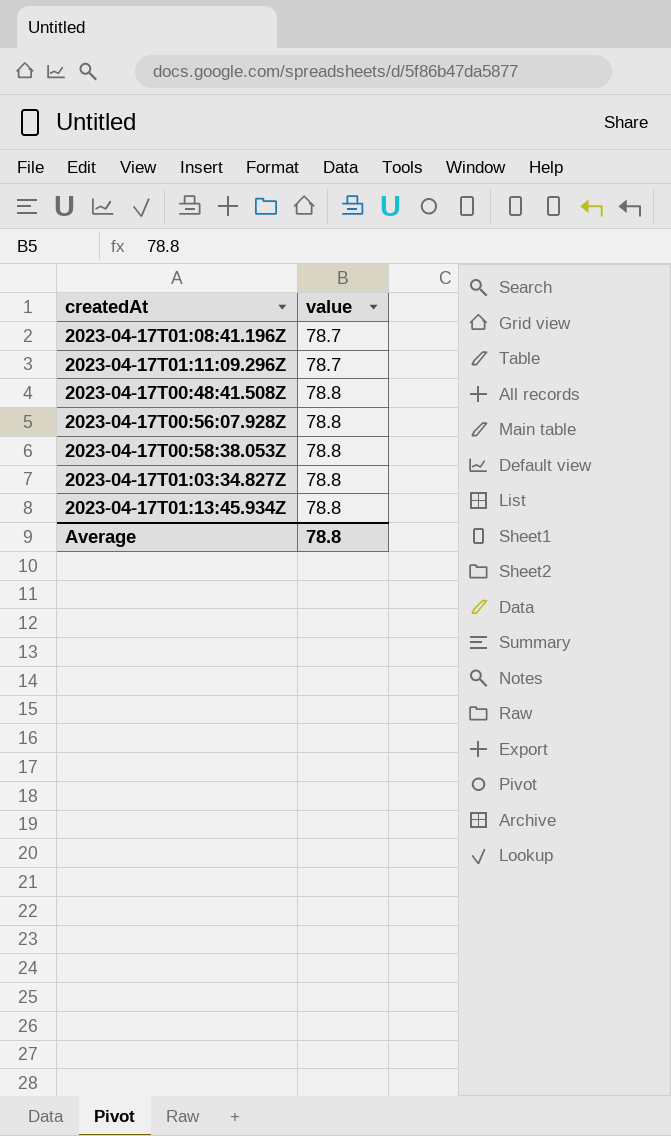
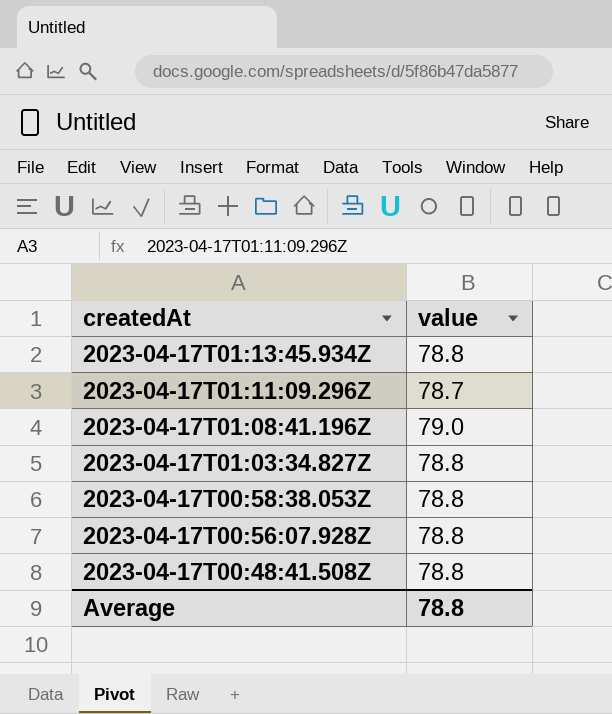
row order: value ascending -> createdAt descending
2023-04-17T01:08:41.196Z | value: 78.7 -> 79.0

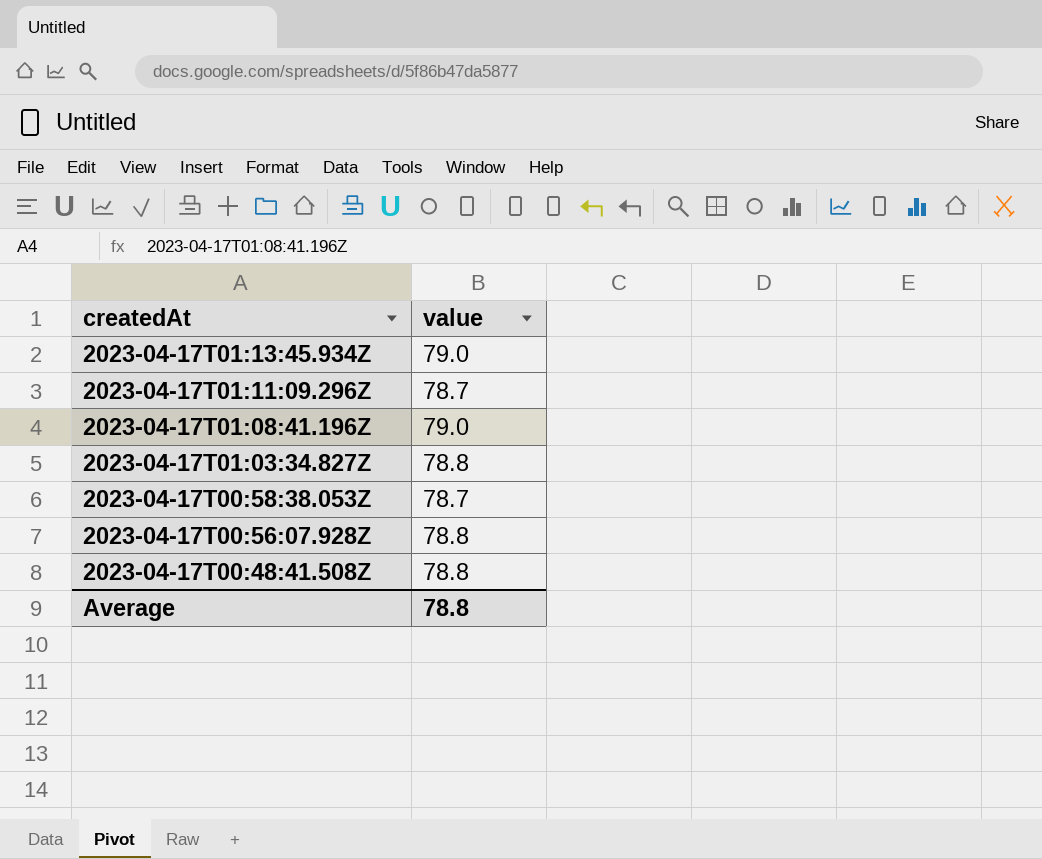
2023-04-17T01:13:45.934Z | value: 78.8 -> 79.0
2023-04-17T00:58:38.053Z | value: 78.8 -> 78.7

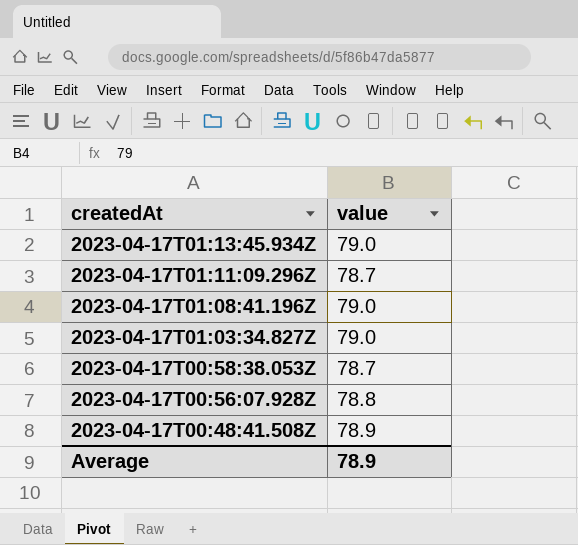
2023-04-17T01:03:34.827Z | value: 78.8 -> 79.0
2023-04-17T00:48:41.508Z | value: 78.8 -> 78.9
Average | value: 78.8 -> 78.9

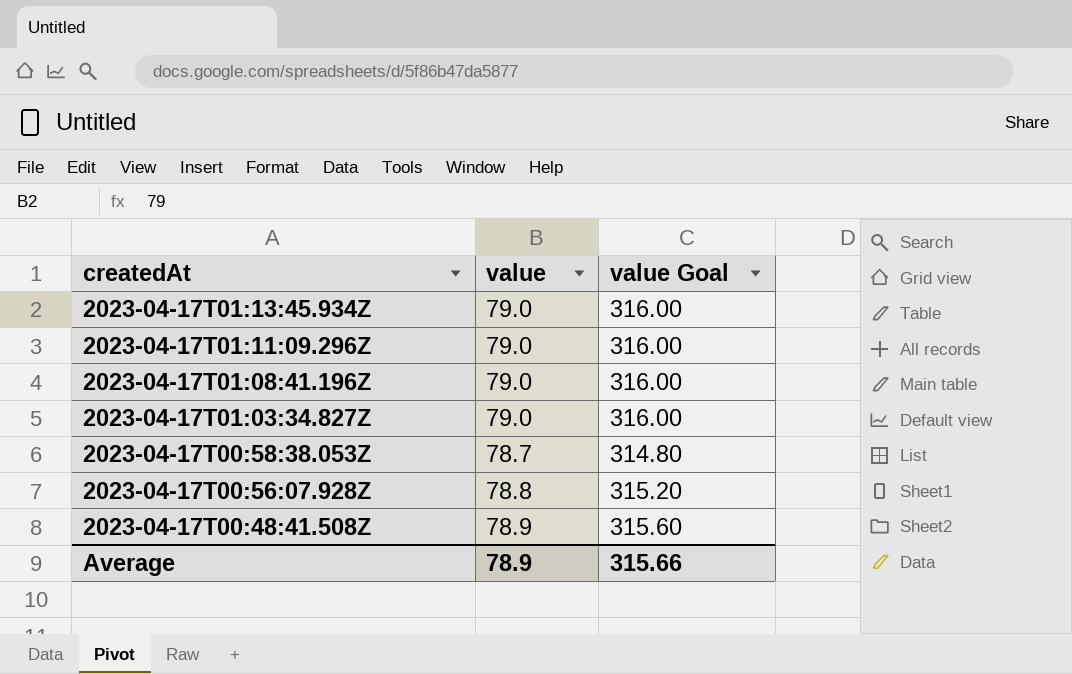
column value Goal | formula: none -> [value] * 4
2023-04-17T01:11:09.296Z | value: 78.7 -> 79.0

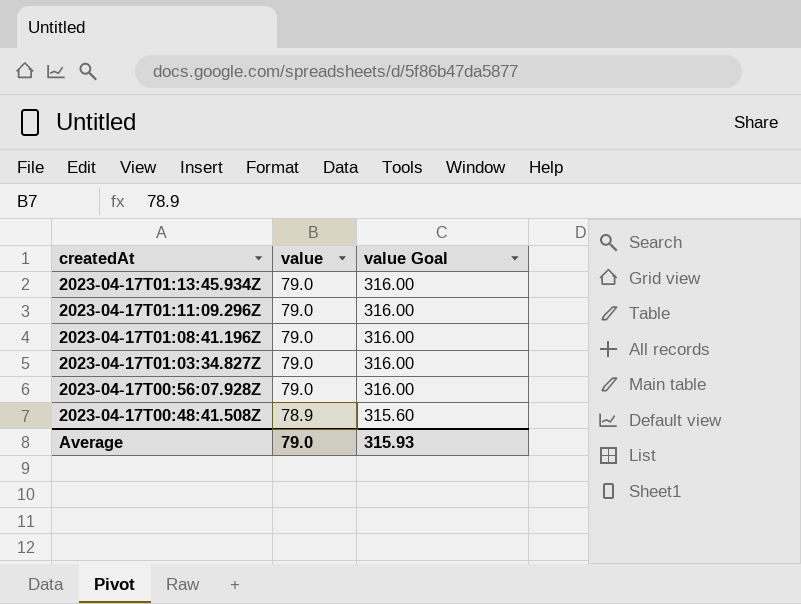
row 2023-04-17T00:58:38.053Z: 78.7 | 314.80 -> none
2023-04-17T00:56:07.928Z | value: 78.8 -> 79.0
2023-04-17T00:56:07.928Z | value Goal: 315.20 -> 316.00
Average | value: 78.9 -> 79.0
Average | value Goal: 315.66 -> 315.93

